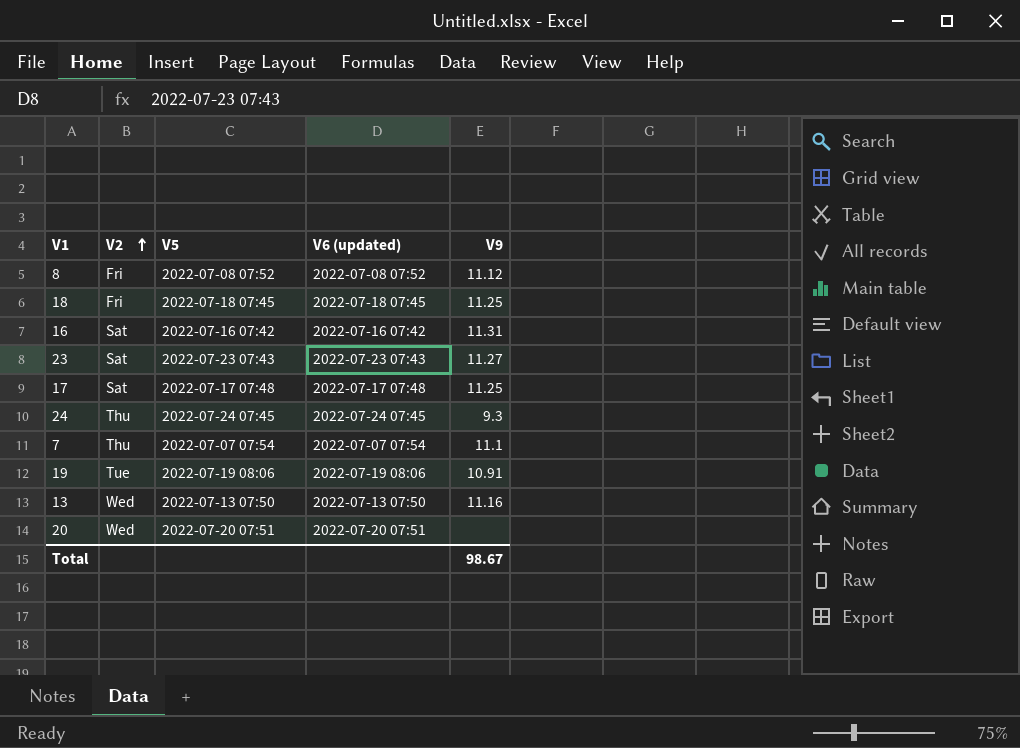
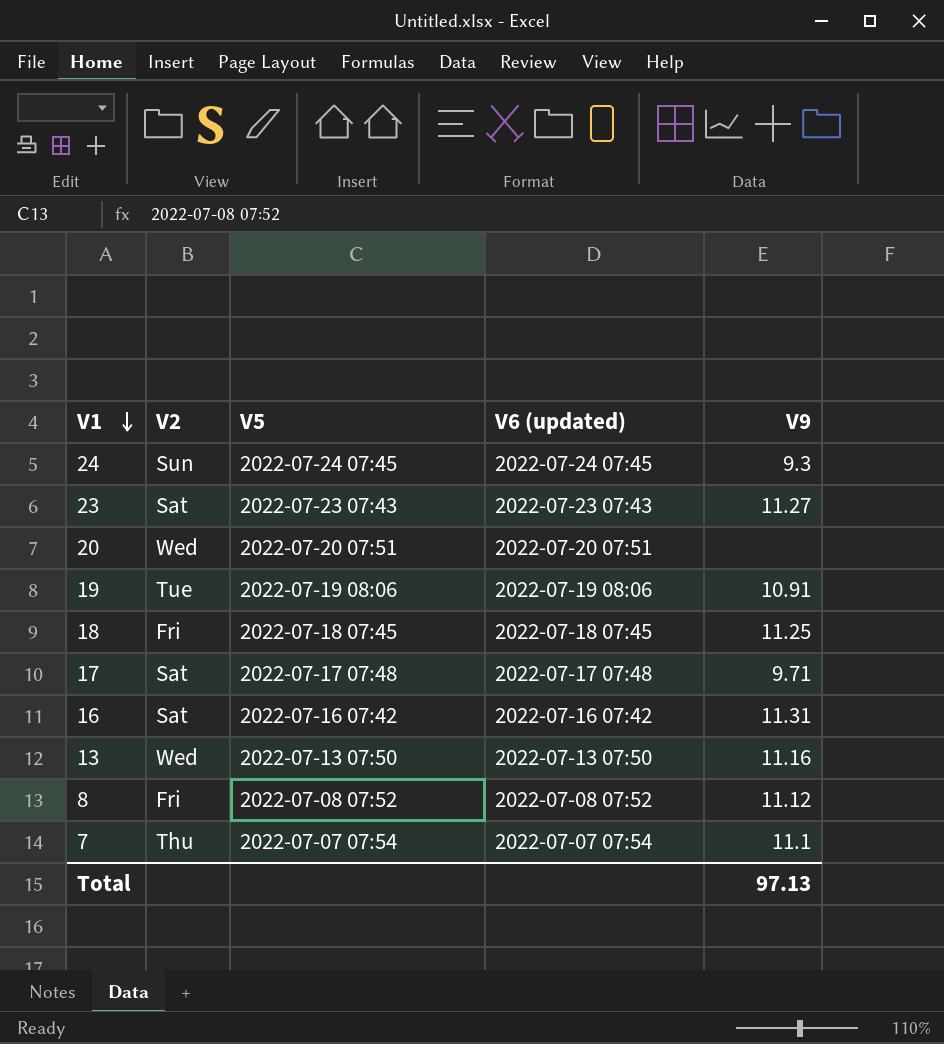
row order: V2 ascending -> V1 descending
24 | V2: Thu -> Sun
17 | V9: 11.25 -> 9.71
Total | V9: 98.67 -> 97.13

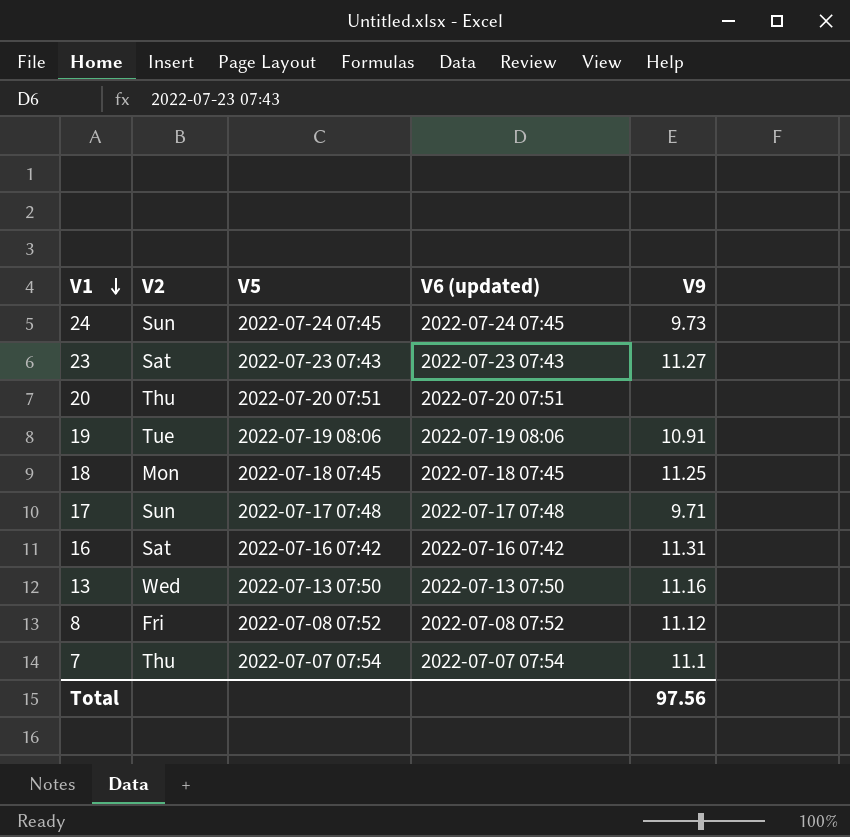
24 | V9: 9.3 -> 9.73
20 | V2: Wed -> Thu
18 | V2: Fri -> Mon
17 | V2: Sat -> Sun
Total | V9: 97.13 -> 97.56

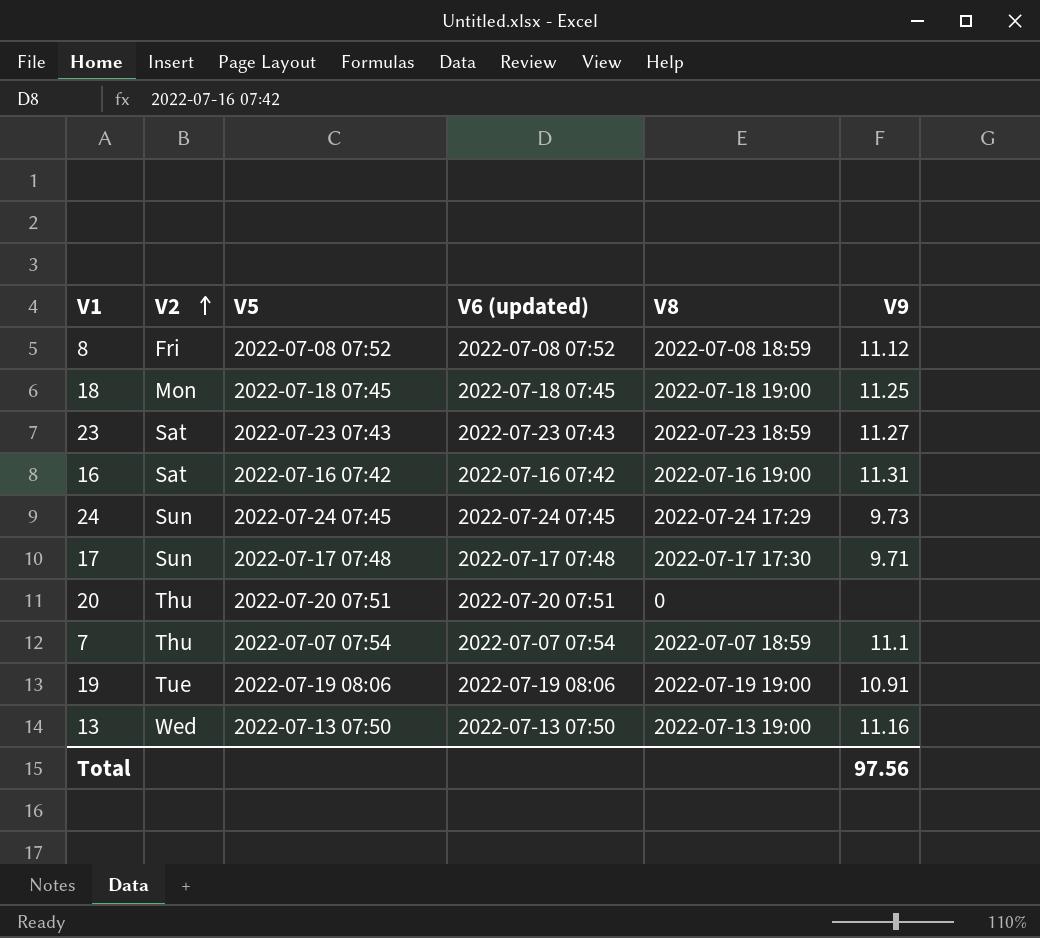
row order: V1 descending -> V2 ascending
column V8 | position: none -> 5

